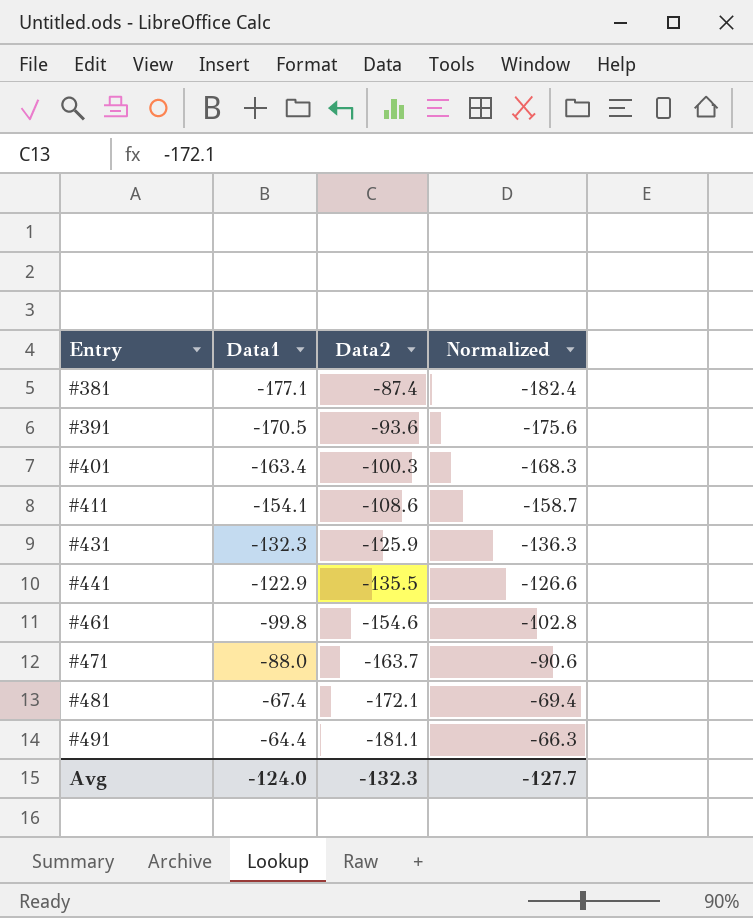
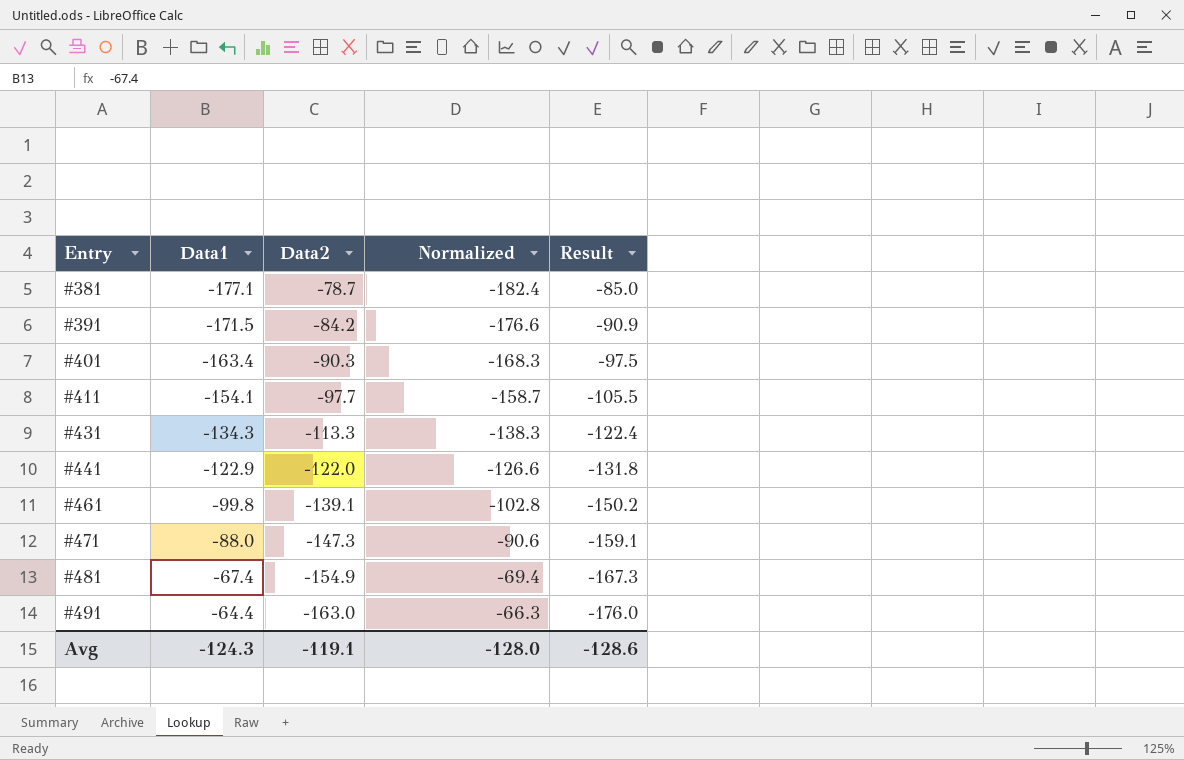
column Result | formula: none -> [Data2] * 1.08
#381 | Data2: -87.4 -> -78.7
#391 | Data1: -170.5 -> -171.5
#391 | Data2: -93.6 -> -84.2
#391 | Normalized: -175.6 -> -176.6
#401 | Data2: -100.3 -> -90.3
#411 | Data2: -108.6 -> -97.7
#431 | Data1: -132.3 -> -134.3
#431 | Data2: -125.9 -> -113.3
#431 | Normalized: -136.3 -> -138.3
#441 | Data2: -135.5 -> -122.0
#461 | Data2: -154.6 -> -139.1
#471 | Data2: -163.7 -> -147.3
#481 | Data2: -172.1 -> -154.9
#491 | Data2: -181.1 -> -163.0
Avg | Data1: -124.0 -> -124.3
Avg | Data2: -132.3 -> -119.1
Avg | Normalized: -127.7 -> -128.0

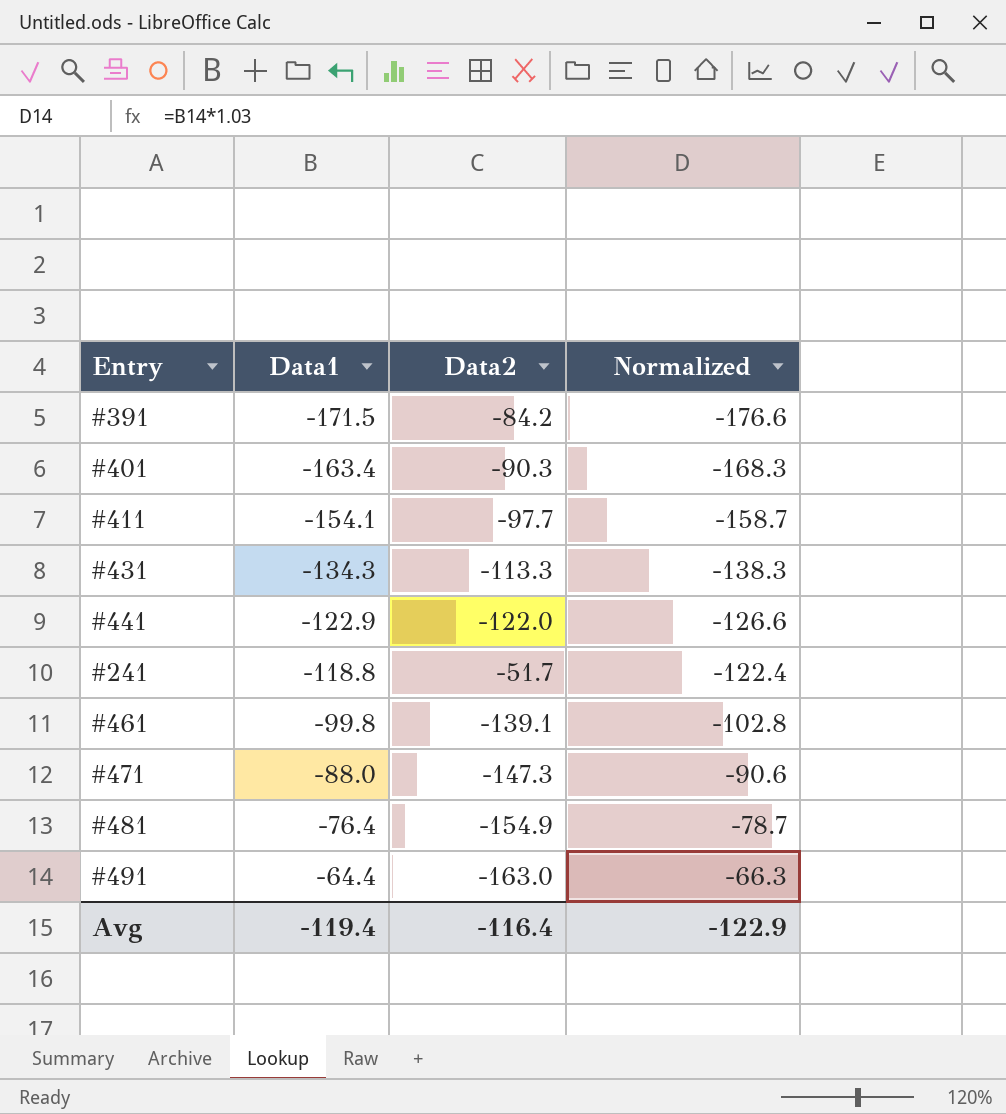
column Result | formula: [Data2] * 1.08 -> none
row #381: -177.1 | -78.7 | -182.4 | -85.0 -> none
row #241: none -> -118.8 | -51.7 | -122.4
#481 | Data1: -67.4 -> -76.4
#481 | Normalized: -69.4 -> -78.7
Avg | Data1: -124.3 -> -119.4
Avg | Data2: -119.1 -> -116.4
Avg | Normalized: -128.0 -> -122.9

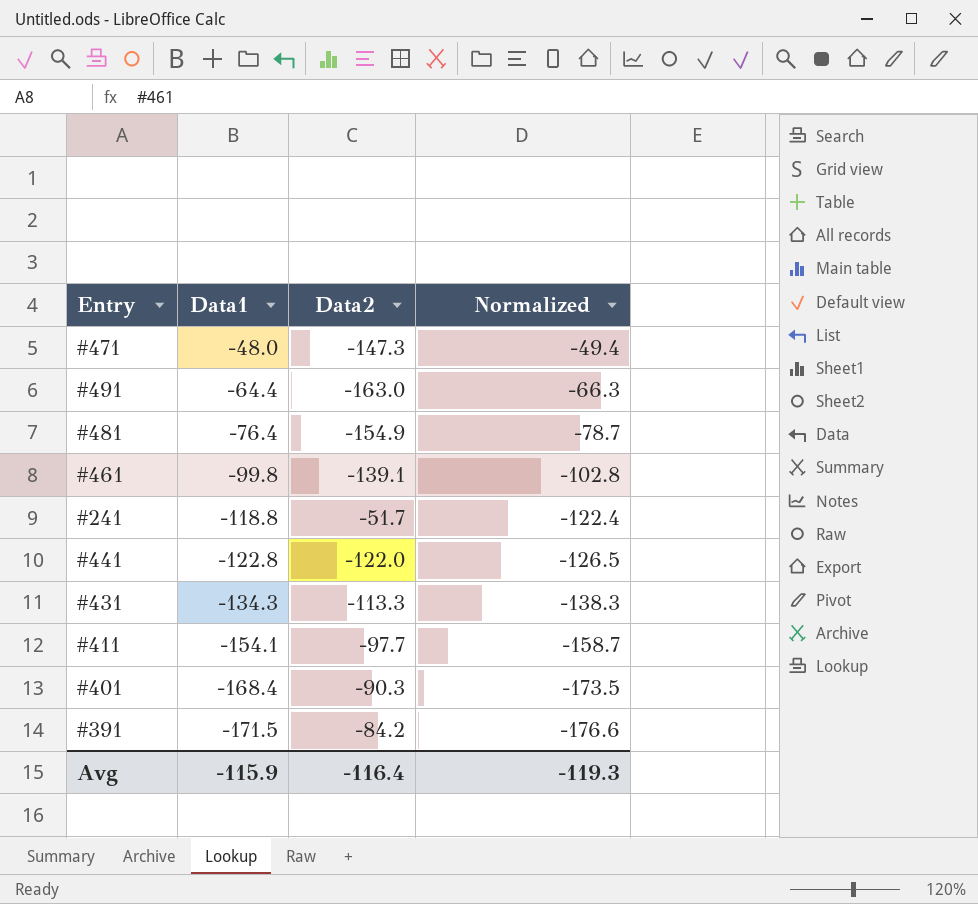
row order: Data1 ascending -> Data1 descending
#471 | Data1: -88.0 -> -48.0
#471 | Normalized: -90.6 -> -49.4
#441 | Data1: -122.9 -> -122.8
#441 | Normalized: -126.6 -> -126.5
#401 | Data1: -163.4 -> -168.4
#401 | Normalized: -168.3 -> -173.5
Avg | Data1: -119.4 -> -115.9
Avg | Normalized: -122.9 -> -119.3

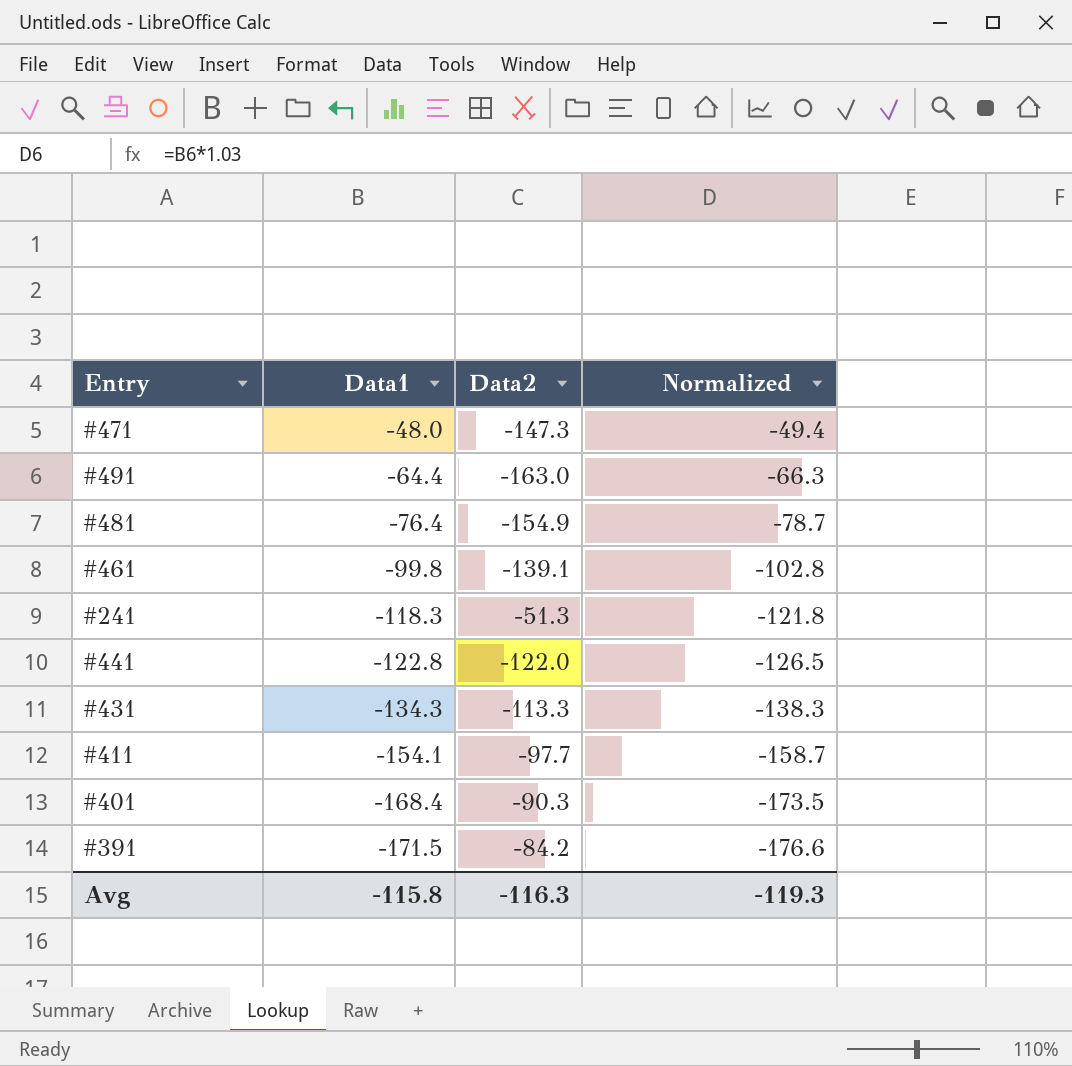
#241 | Data1: -118.8 -> -118.3
#241 | Data2: -51.7 -> -51.3
#241 | Normalized: -122.4 -> -121.8
Avg | Data1: -115.9 -> -115.8
Avg | Data2: -116.4 -> -116.3

